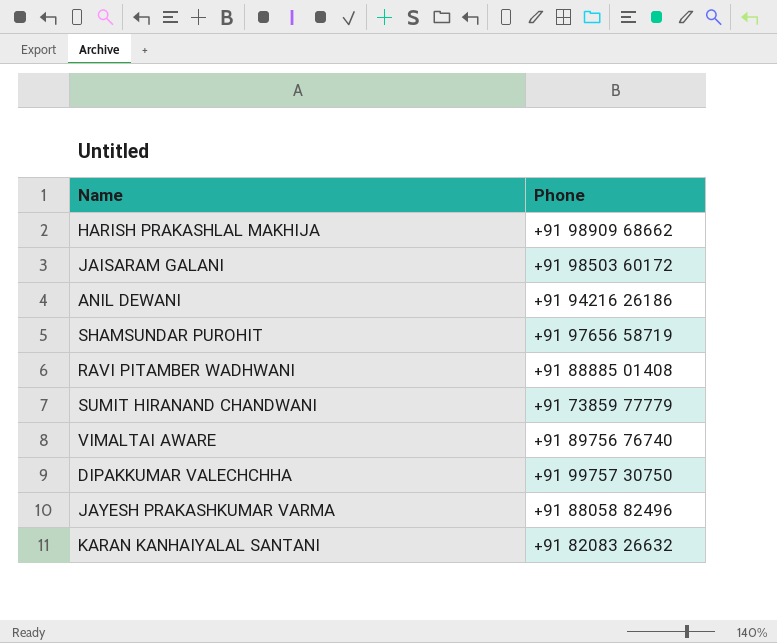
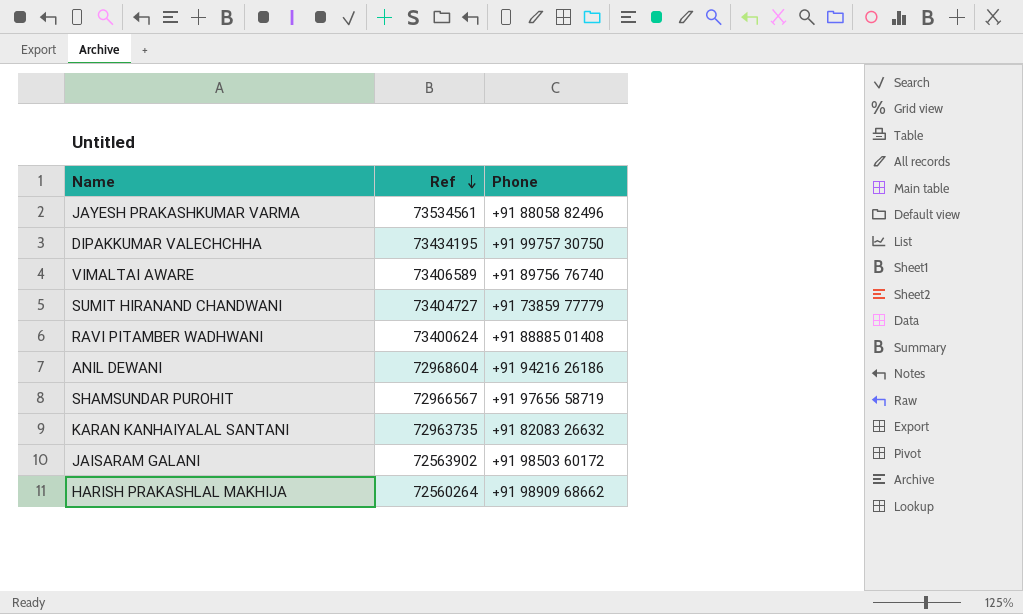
row order: none -> Ref descending
column Ref | position: none -> 2

